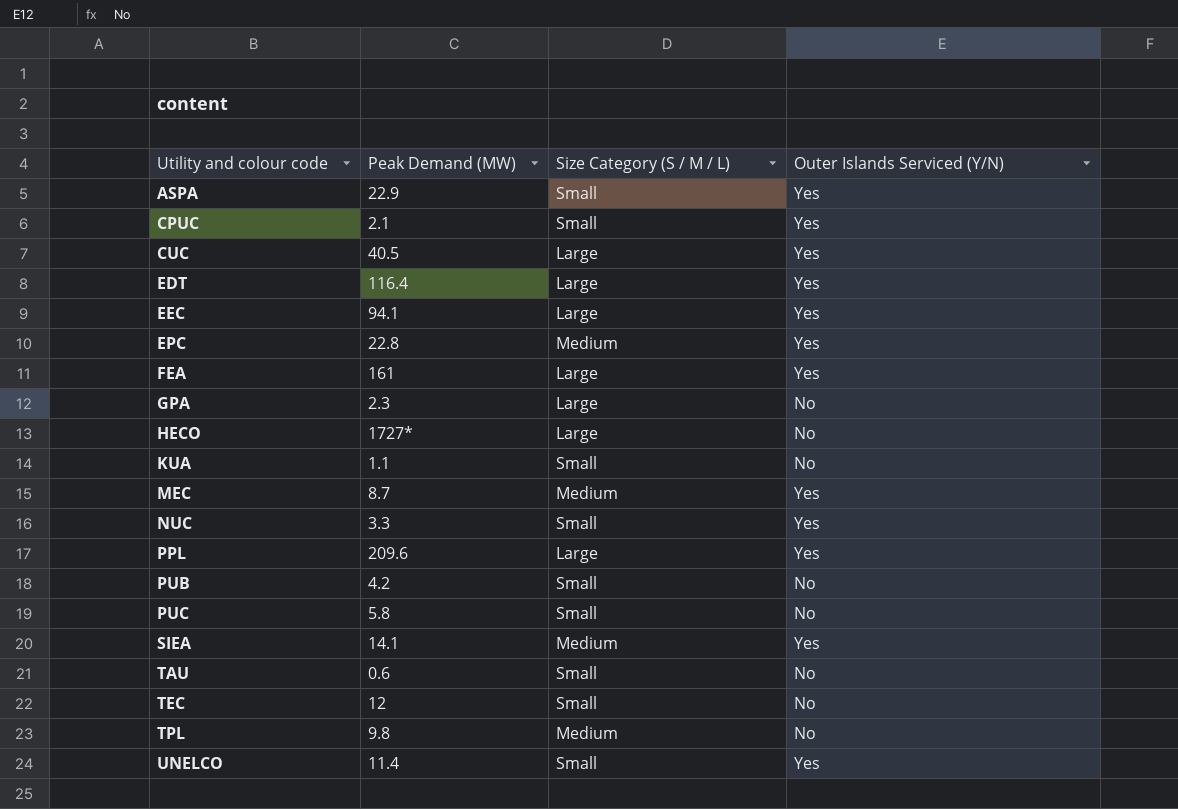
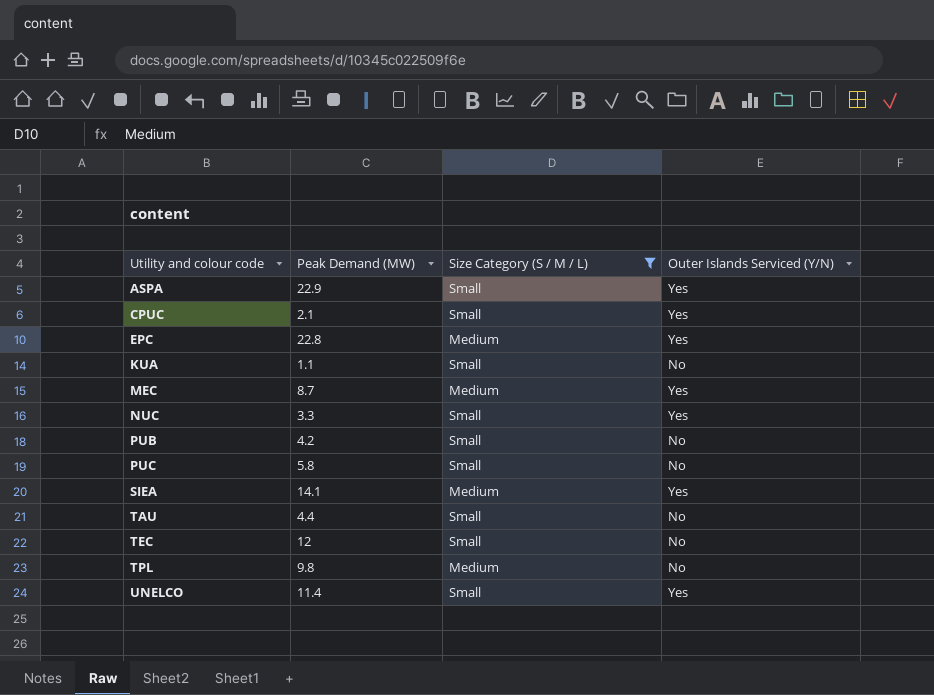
filter: none -> Size Category (S / M / L) != Large
TAU | Peak Demand (MW): 0.6 -> 4.4

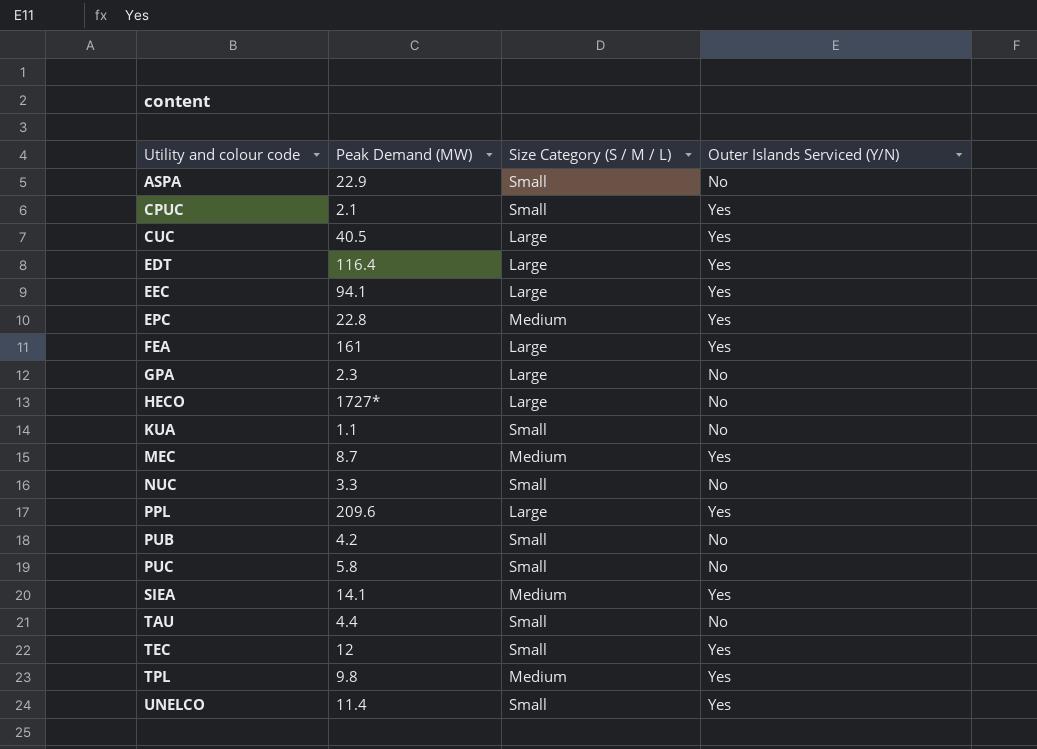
filter: Size Category (S / M / L) != Large -> none
ASPA | Outer Islands Serviced (Y/N): Yes -> No
NUC | Outer Islands Serviced (Y/N): Yes -> No
TEC | Outer Islands Serviced (Y/N): No -> Yes
TPL | Outer Islands Serviced (Y/N): No -> Yes

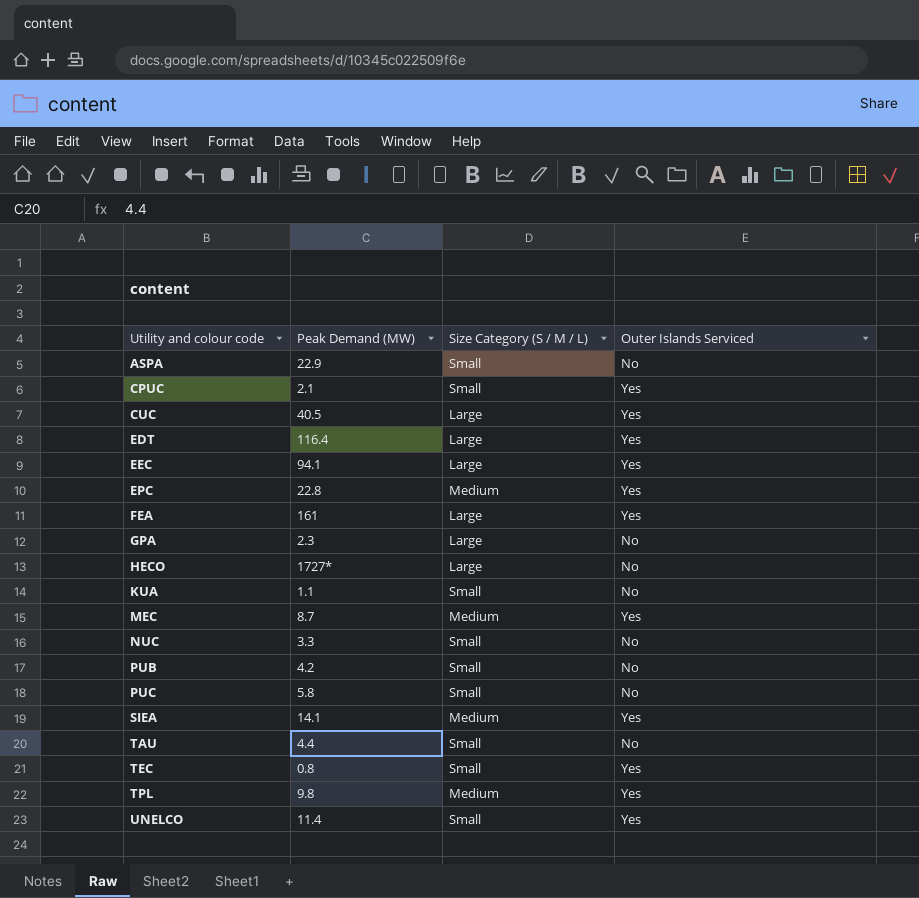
column name: Outer Islands Serviced (Y/N) -> Outer Islands Serviced
row PPL: 209.6 | Large | Yes -> none
TEC | Peak Demand (MW): 12 -> 0.8

